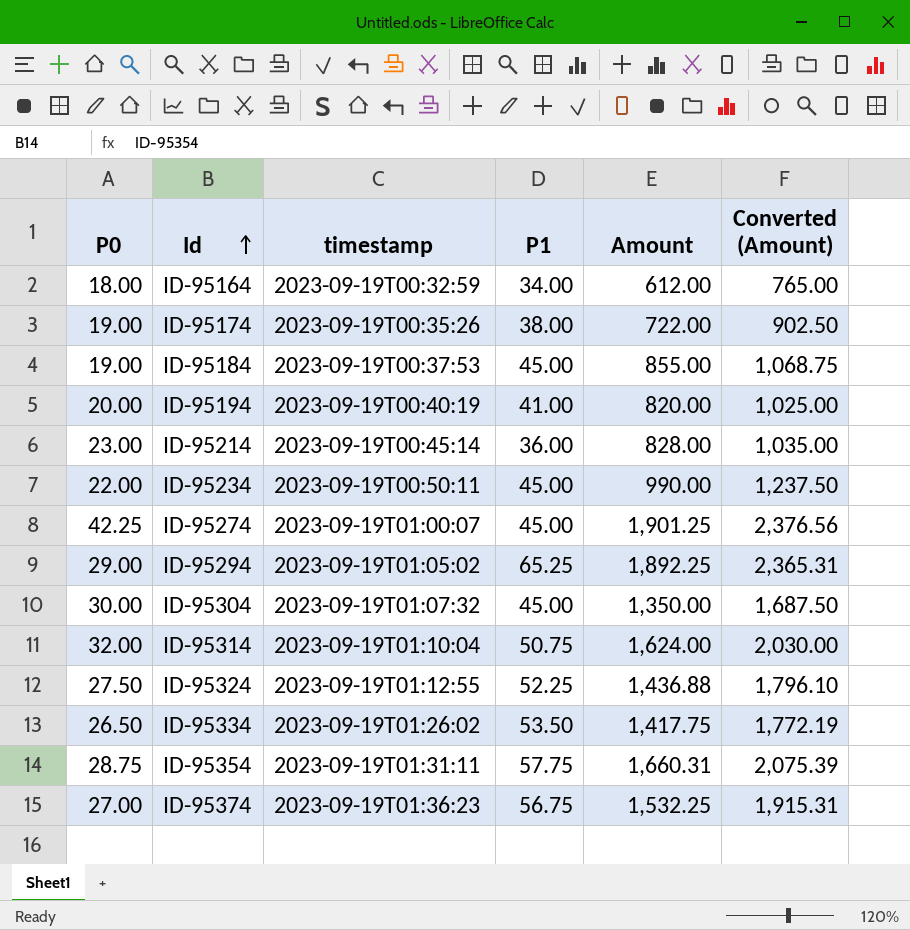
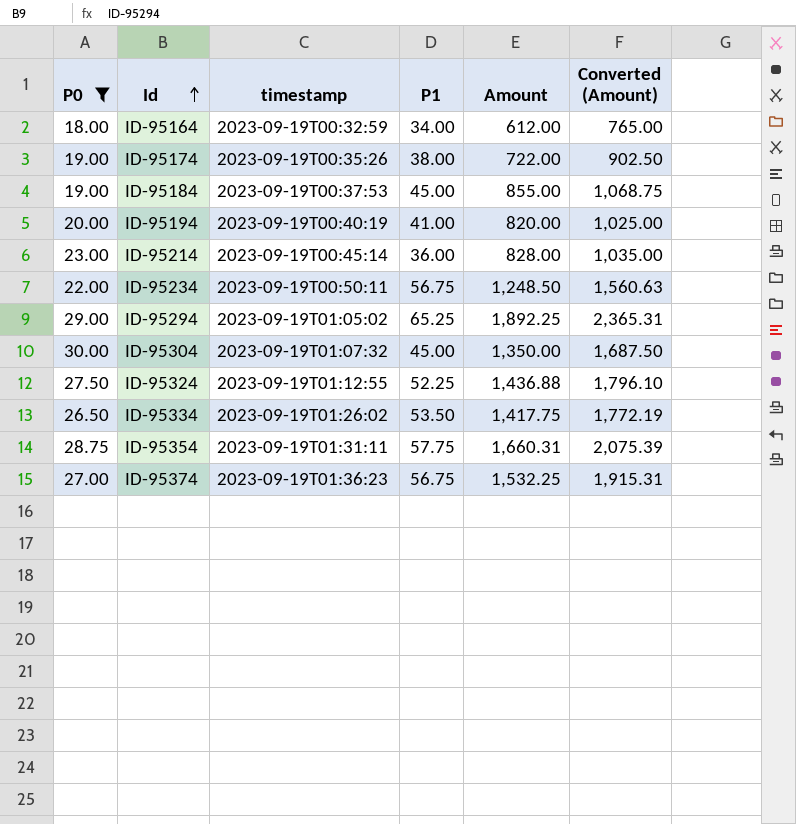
filter: none -> P0 <= 30.00
ID-95234 | P1: 45.00 -> 56.75
ID-95234 | Amount: 990.00 -> 1,248.50
ID-95234 | Converted (Amount): 1,237.50 -> 1,560.63

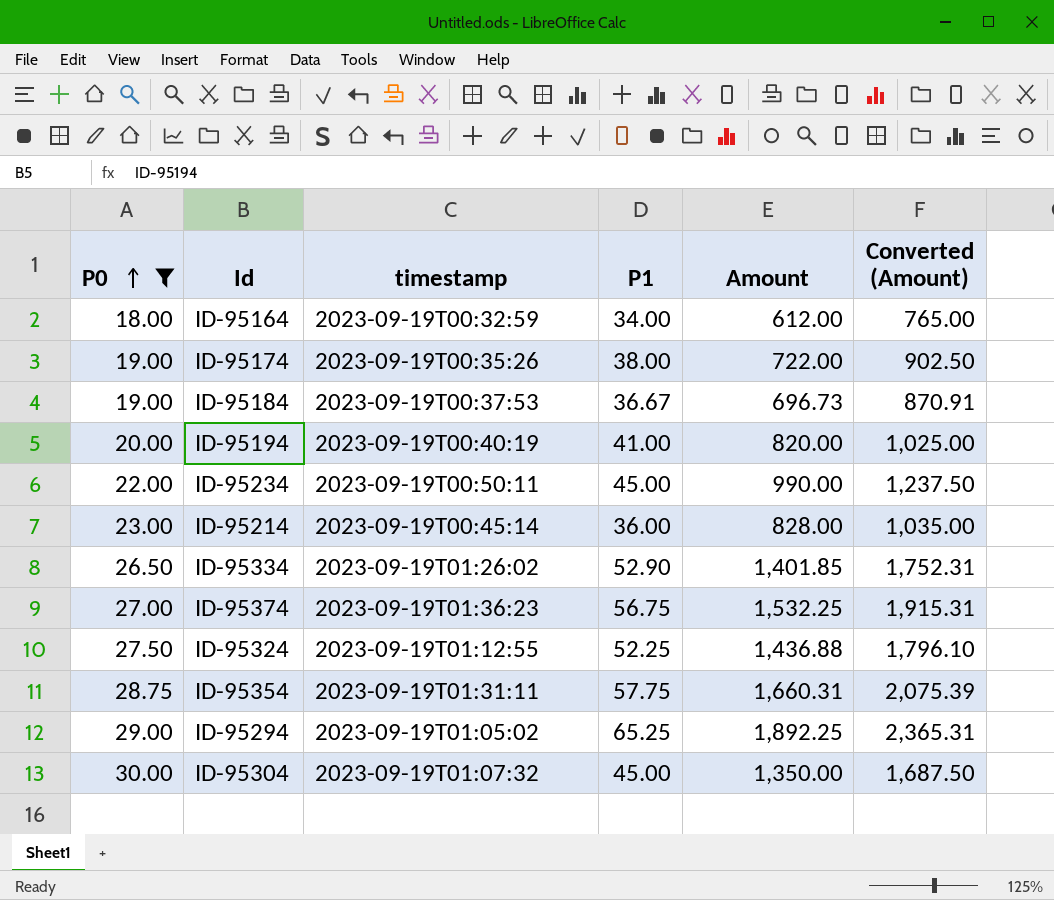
row order: Id ascending -> P0 ascending
ID-95184 | P1: 45.00 -> 36.67
ID-95184 | Amount: 855.00 -> 696.73
ID-95184 | Converted (Amount): 1,068.75 -> 870.91
ID-95234 | P1: 56.75 -> 45.00
ID-95234 | Amount: 1,248.50 -> 990.00
ID-95234 | Converted (Amount): 1,560.63 -> 1,237.50
ID-95334 | P1: 53.50 -> 52.90
ID-95334 | Amount: 1,417.75 -> 1,401.85
ID-95334 | Converted (Amount): 1,772.19 -> 1,752.31

